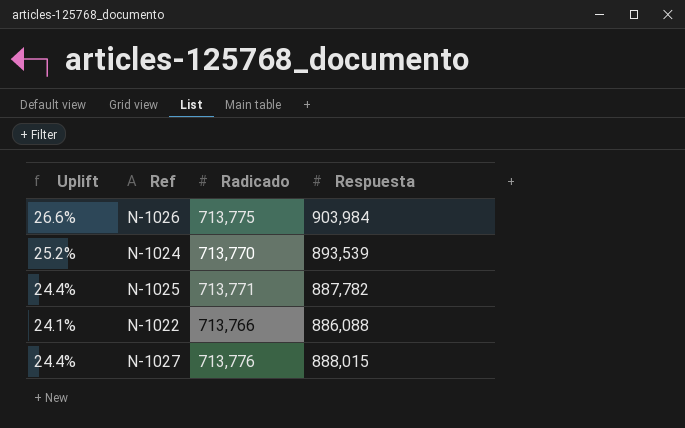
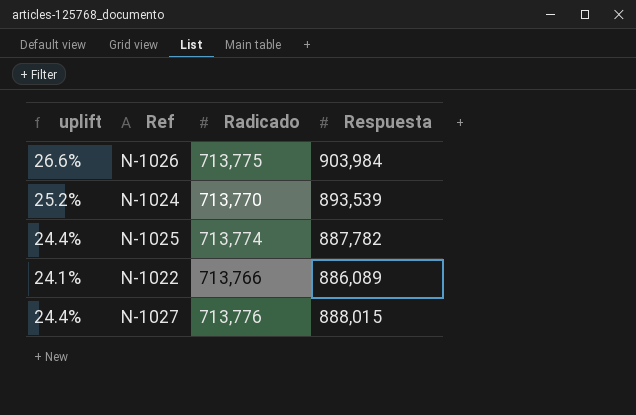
column name: Uplift -> uplift
N-1025 | Radicado: 713,771 -> 713,774
N-1022 | Respuesta: 886,088 -> 886,089

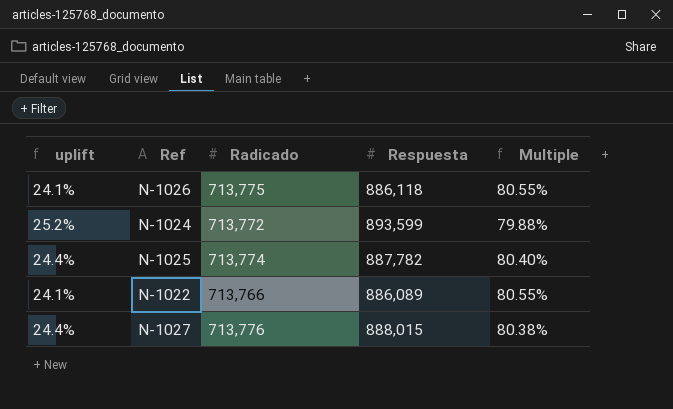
column Multiple | formula: none -> [Radicado] / [Respuesta]
N-1026 | uplift: 26.6% -> 24.1%
N-1026 | Respuesta: 903,984 -> 886,118
N-1024 | Radicado: 713,770 -> 713,772
N-1024 | Respuesta: 893,539 -> 893,599

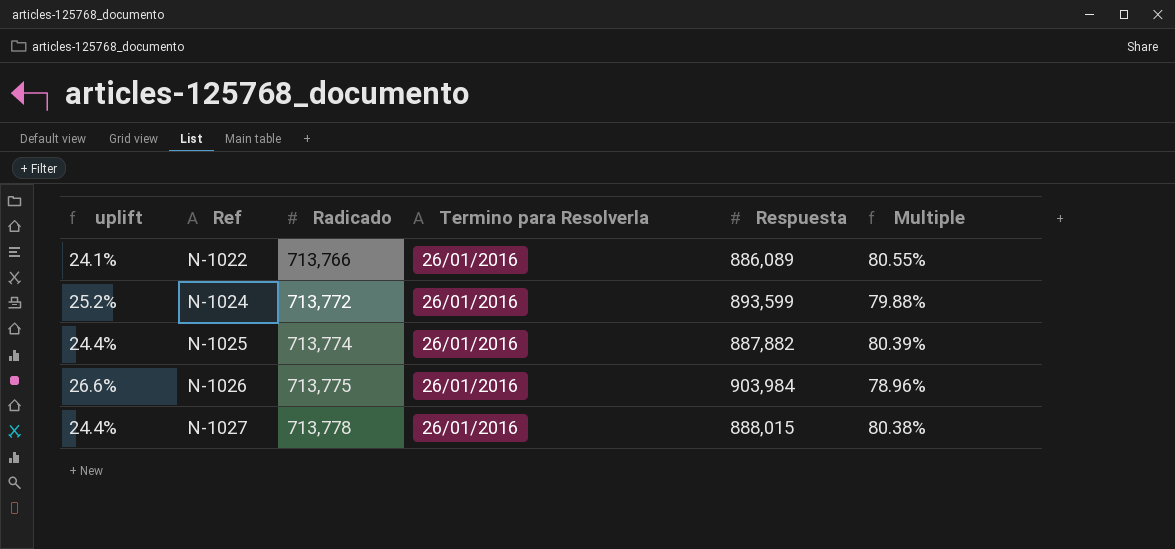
row order: none -> Ref ascending
column Termino para Resolverla | position: none -> 4
N-1025 | Respuesta: 887,782 -> 887,882
N-1025 | Multiple: 80.40% -> 80.39%
N-1026 | uplift: 24.1% -> 26.6%
N-1026 | Respuesta: 886,118 -> 903,984
N-1026 | Multiple: 80.55% -> 78.96%
N-1027 | Radicado: 713,776 -> 713,778

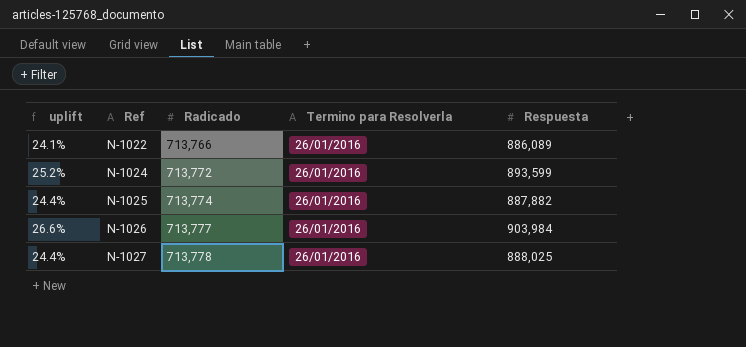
column Multiple | formula: [Radicado] / [Respuesta] -> none
N-1026 | Radicado: 713,775 -> 713,777
N-1027 | Respuesta: 888,015 -> 888,025

